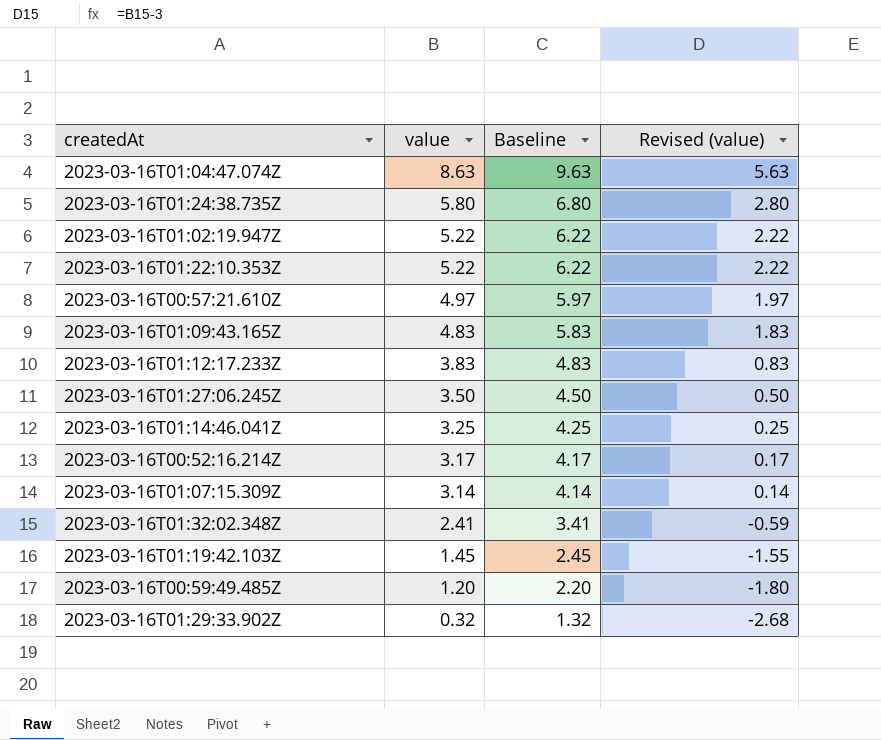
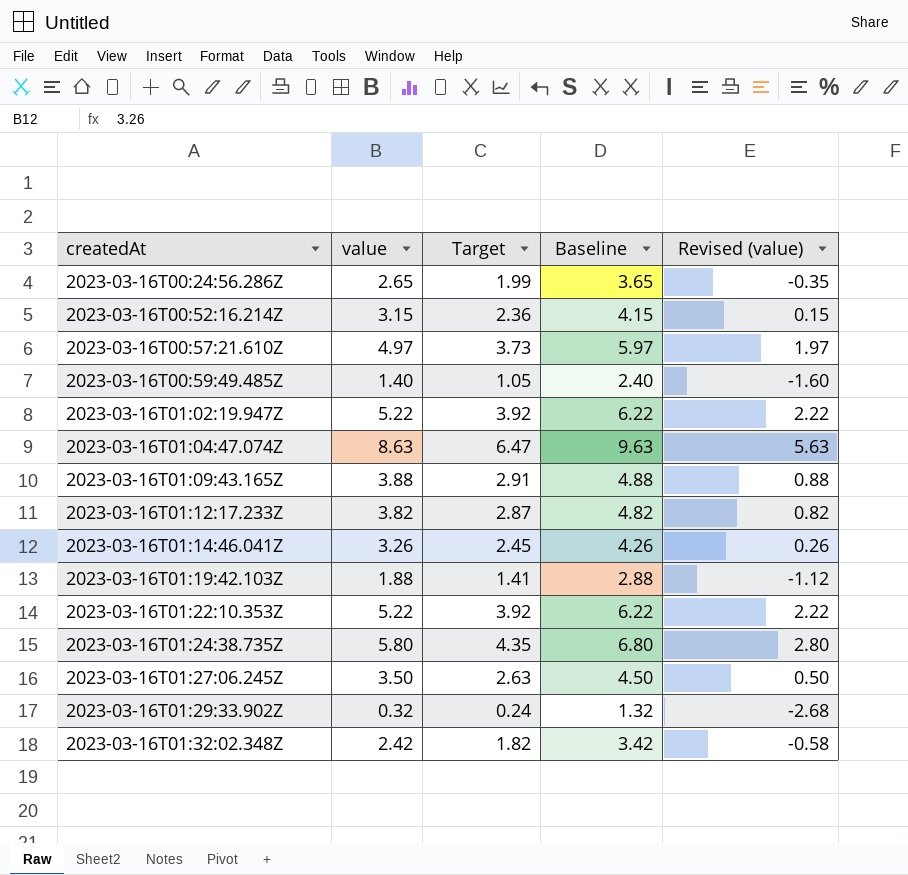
row order: value descending -> createdAt ascending
column Target | formula: none -> [value] * 0.75
row 2023-03-16T01:07:15.309Z: 3.14 | 4.14 | 0.14 -> none
row 2023-03-16T00:24:56.286Z: none -> 2.65 | 1.99 | 3.65 | -0.35
2023-03-16T00:52:16.214Z | value: 3.17 -> 3.15
2023-03-16T00:52:16.214Z | Baseline: 4.17 -> 4.15
2023-03-16T00:52:16.214Z | Revised (value): 0.17 -> 0.15
2023-03-16T00:59:49.485Z | value: 1.20 -> 1.40
2023-03-16T00:59:49.485Z | Baseline: 2.20 -> 2.40
2023-03-16T00:59:49.485Z | Revised (value): -1.80 -> -1.60
2023-03-16T01:09:43.165Z | value: 4.83 -> 3.88
2023-03-16T01:09:43.165Z | Baseline: 5.83 -> 4.88
2023-03-16T01:09:43.165Z | Revised (value): 1.83 -> 0.88
2023-03-16T01:12:17.233Z | value: 3.83 -> 3.82
2023-03-16T01:12:17.233Z | Baseline: 4.83 -> 4.82
2023-03-16T01:12:17.233Z | Revised (value): 0.83 -> 0.82
2023-03-16T01:14:46.041Z | value: 3.25 -> 3.26
2023-03-16T01:14:46.041Z | Baseline: 4.25 -> 4.26
2023-03-16T01:14:46.041Z | Revised (value): 0.25 -> 0.26
2023-03-16T01:19:42.103Z | value: 1.45 -> 1.88
2023-03-16T01:19:42.103Z | Baseline: 2.45 -> 2.88
2023-03-16T01:19:42.103Z | Revised (value): -1.55 -> -1.12
2023-03-16T01:32:02.348Z | value: 2.41 -> 2.42
2023-03-16T01:32:02.348Z | Baseline: 3.41 -> 3.42
2023-03-16T01:32:02.348Z | Revised (value): -0.59 -> -0.58

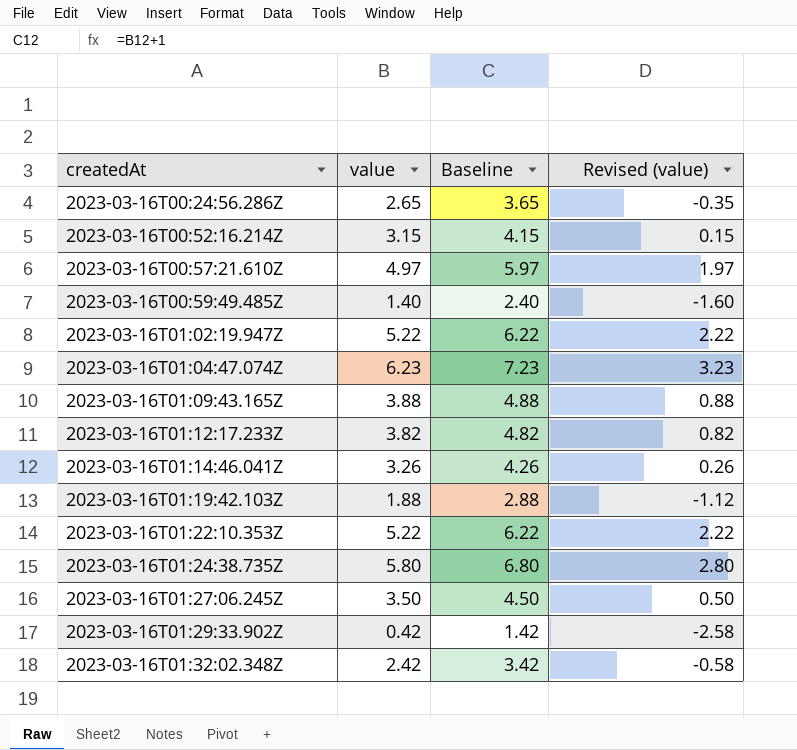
column Target | formula: [value] * 0.75 -> none
2023-03-16T01:04:47.074Z | value: 8.63 -> 6.23
2023-03-16T01:04:47.074Z | Baseline: 9.63 -> 7.23
2023-03-16T01:04:47.074Z | Revised (value): 5.63 -> 3.23
2023-03-16T01:29:33.902Z | value: 0.32 -> 0.42
2023-03-16T01:29:33.902Z | Baseline: 1.32 -> 1.42
2023-03-16T01:29:33.902Z | Revised (value): -2.68 -> -2.58

